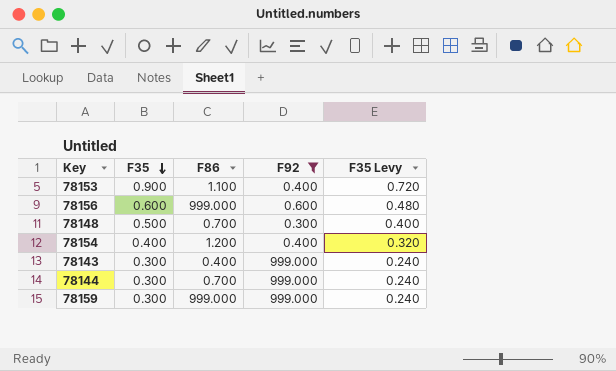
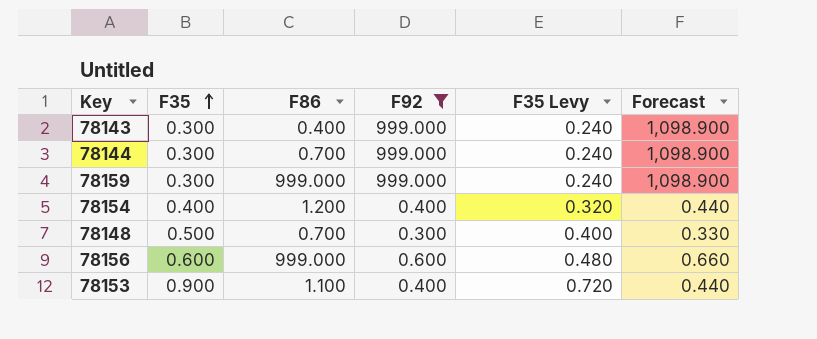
row order: F35 descending -> F35 ascending
column Forecast | formula: none -> [F92] * 1.1

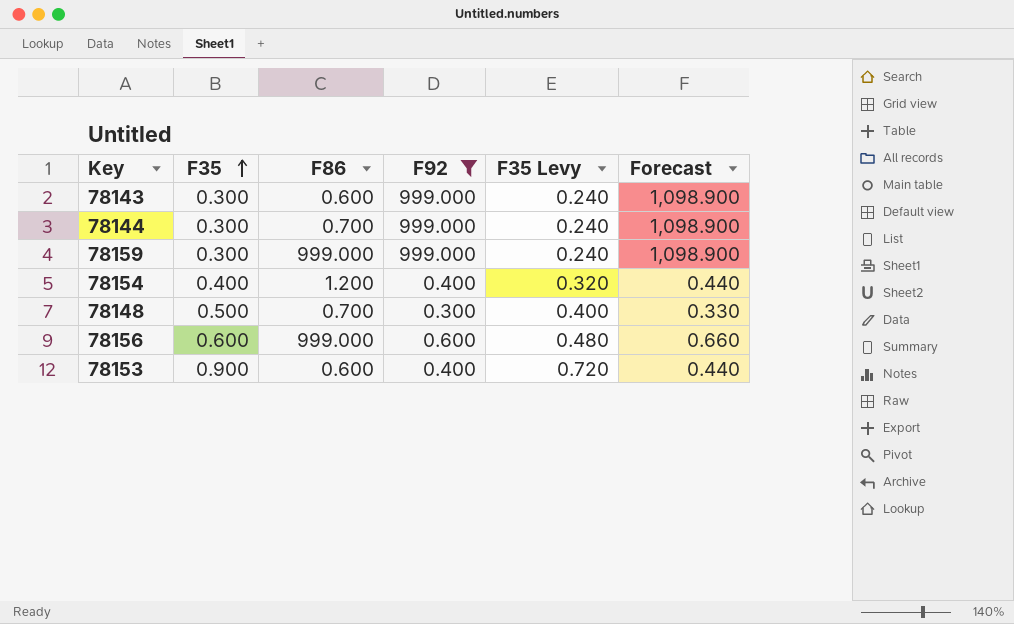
78143 | F86: 0.400 -> 0.600
78153 | F86: 1.100 -> 0.600

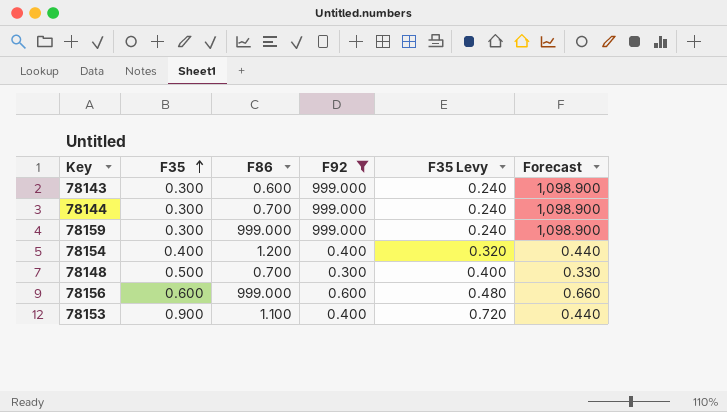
78153 | F86: 0.600 -> 1.100

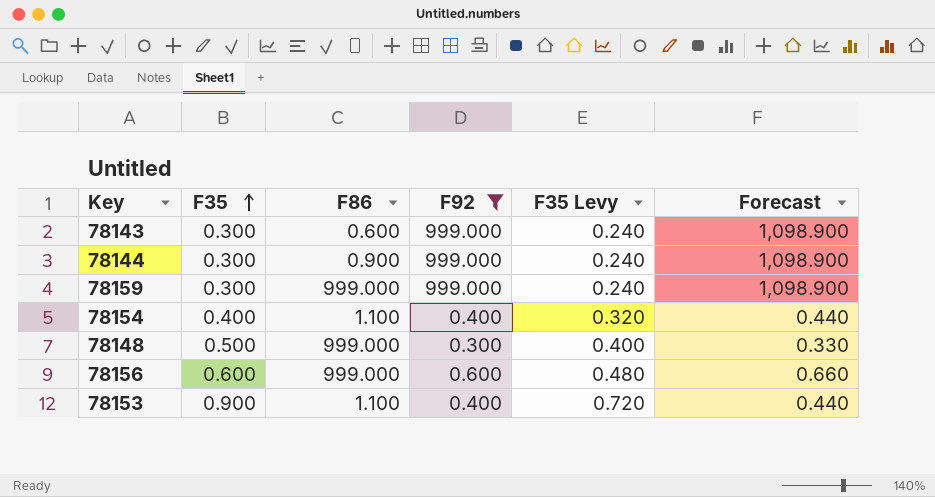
78144 | F86: 0.700 -> 0.900
78154 | F86: 1.200 -> 1.100
78148 | F86: 0.700 -> 999.000

